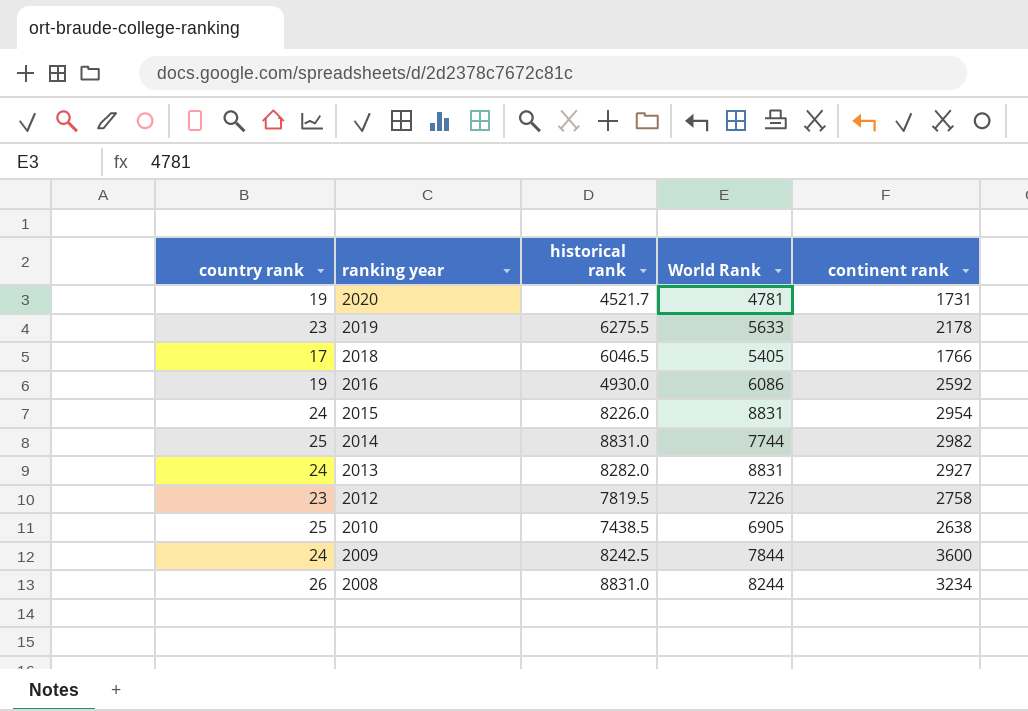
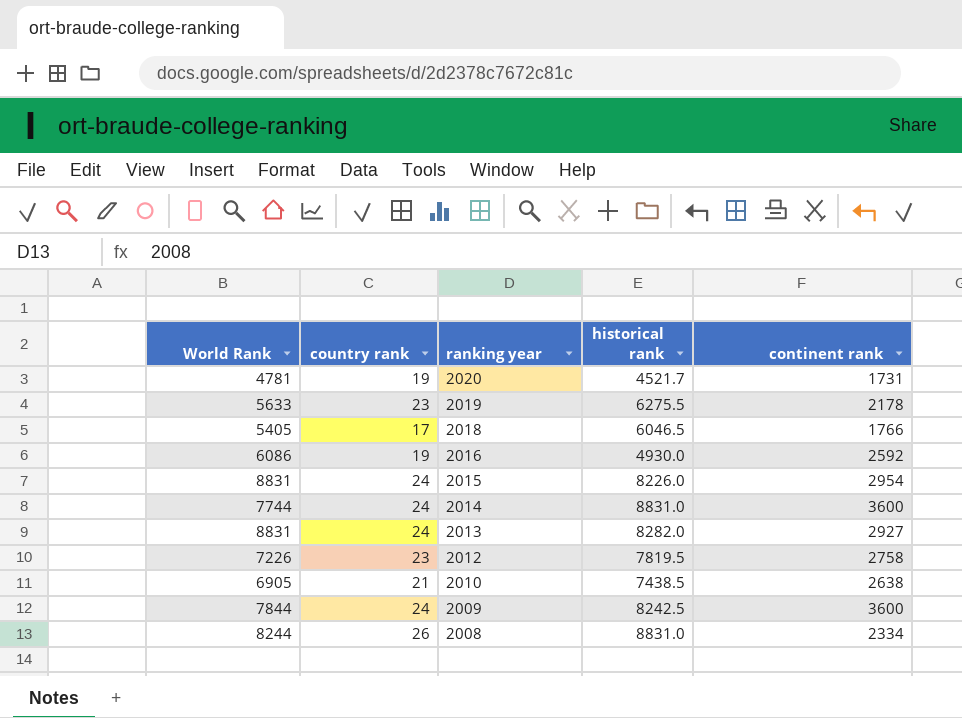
column World Rank | position: 4 -> 1
2014 | country rank: 25 -> 24
2014 | continent rank: 2982 -> 3600
2010 | country rank: 25 -> 21
2008 | continent rank: 3234 -> 2334

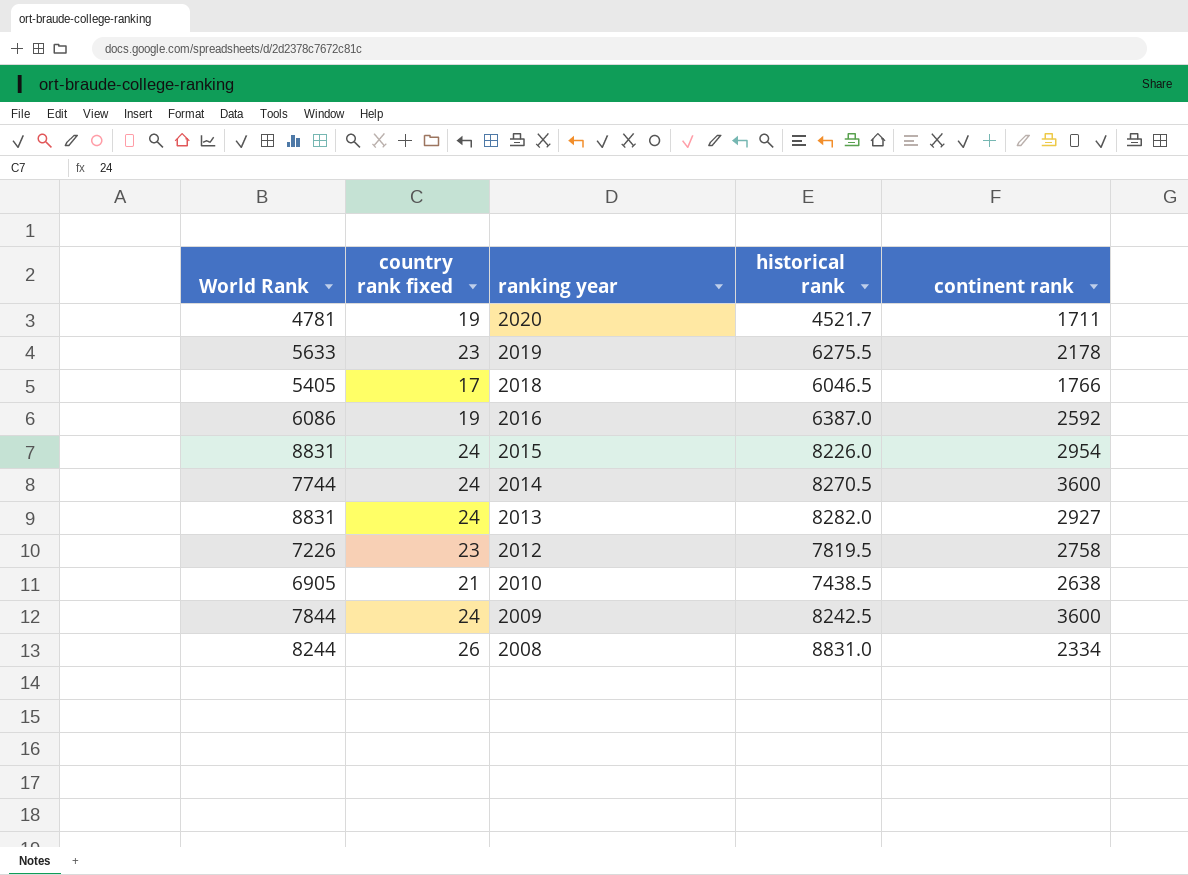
column name: country rank -> country rank fixed
2020 | continent rank: 1731 -> 1711
2016 | historical rank: 4930.0 -> 6387.0
2014 | historical rank: 8831.0 -> 8270.5

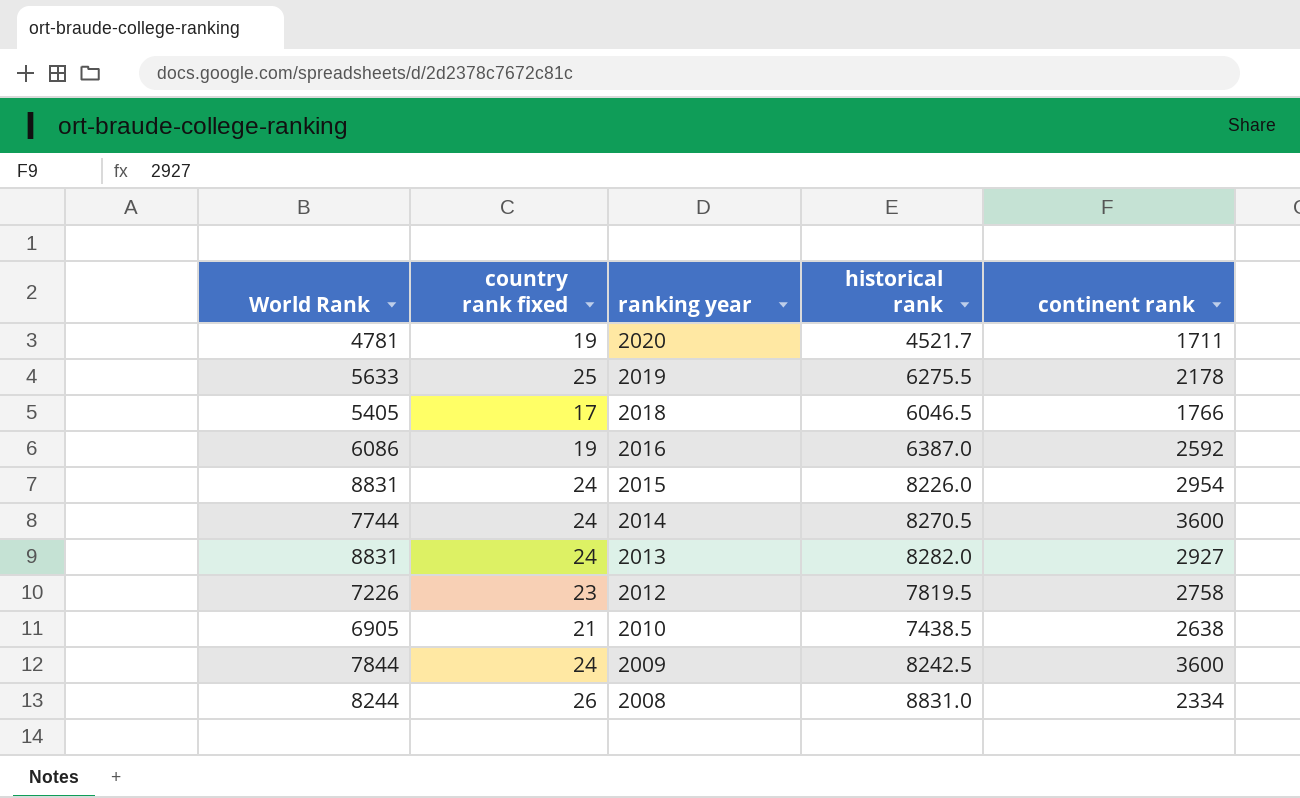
2019 | country rank fixed: 23 -> 25

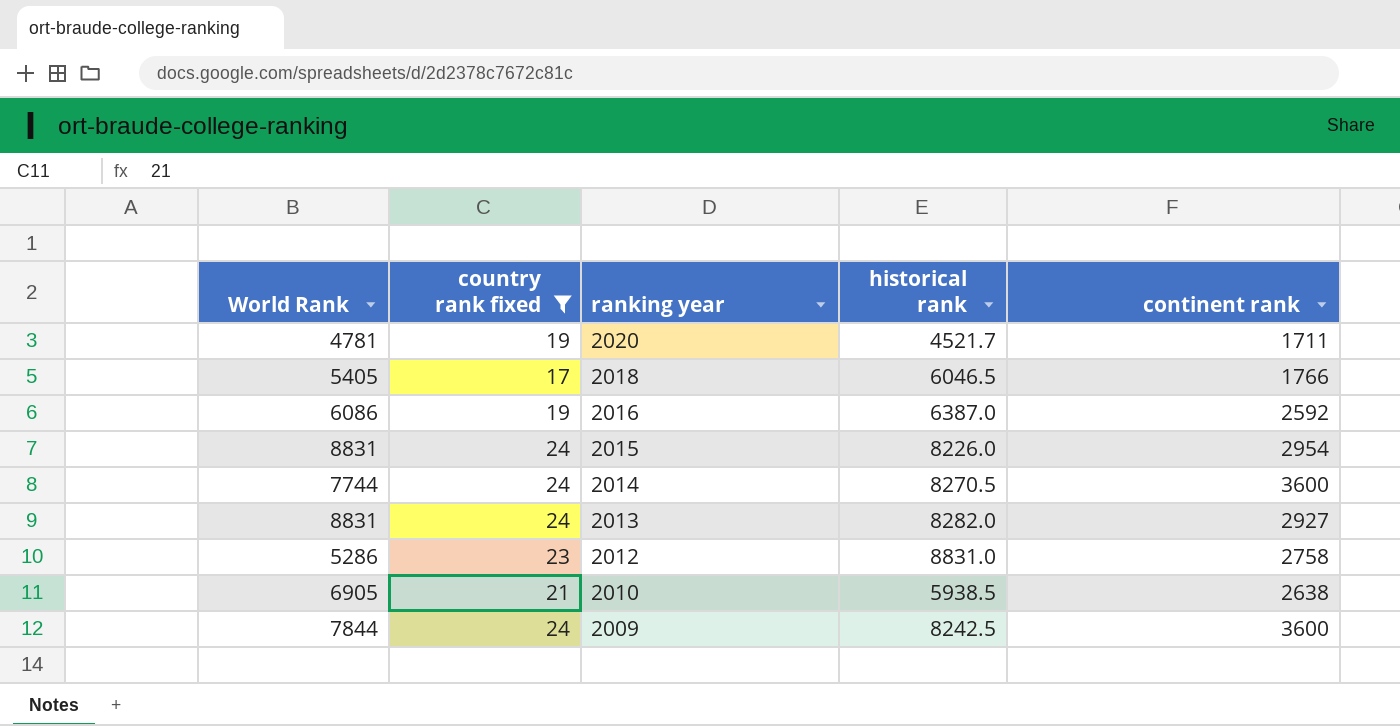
filter: none -> country rank fixed <= 24
2012 | World Rank: 7226 -> 5286
2012 | historical rank: 7819.5 -> 8831.0
2010 | historical rank: 7438.5 -> 5938.5

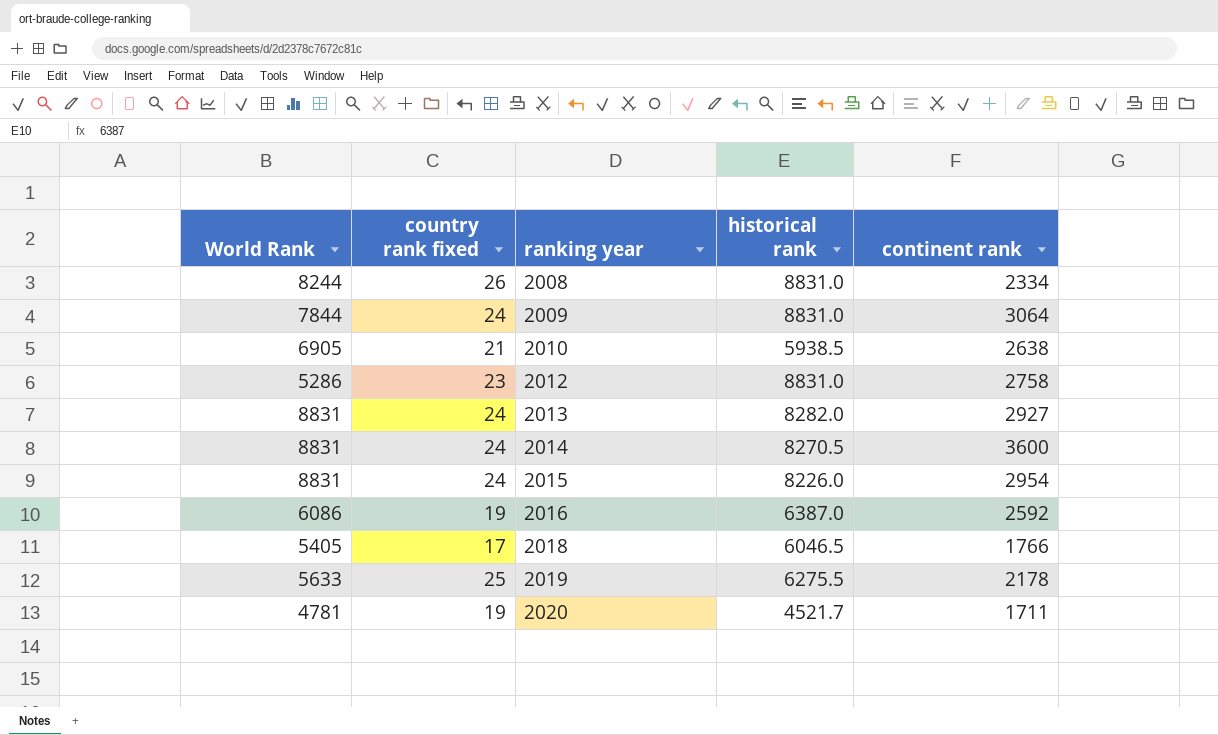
filter: country rank fixed <= 24 -> none
row order: ranking year descending -> ranking year ascending
2009 | historical rank: 8242.5 -> 8831.0
2009 | continent rank: 3600 -> 3064
2014 | World Rank: 7744 -> 8831

